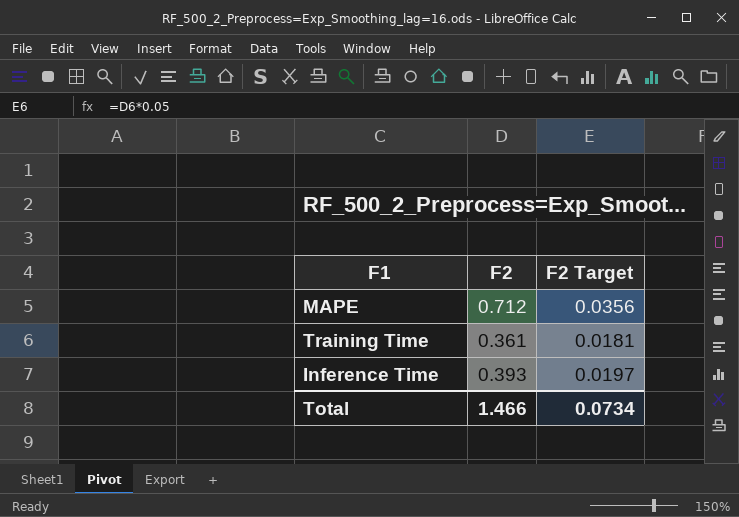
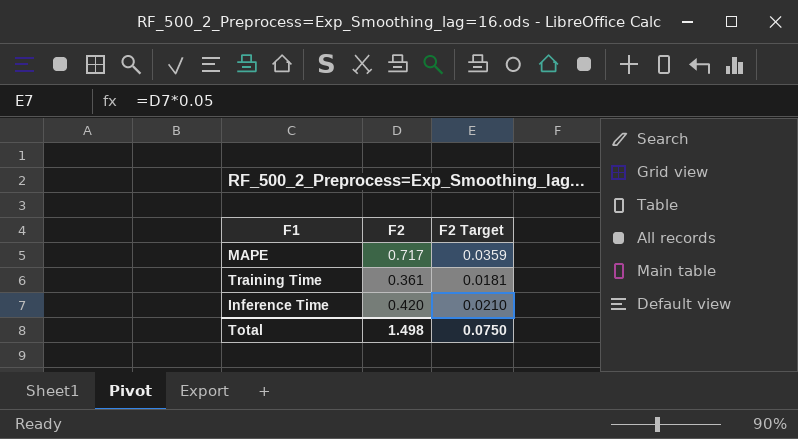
MAPE | F2: 0.712 -> 0.717
MAPE | F2 Target: 0.0356 -> 0.0359
Inference Time | F2: 0.393 -> 0.420
Inference Time | F2 Target: 0.0197 -> 0.0210
Total | F2: 1.466 -> 1.498
Total | F2 Target: 0.0734 -> 0.0750

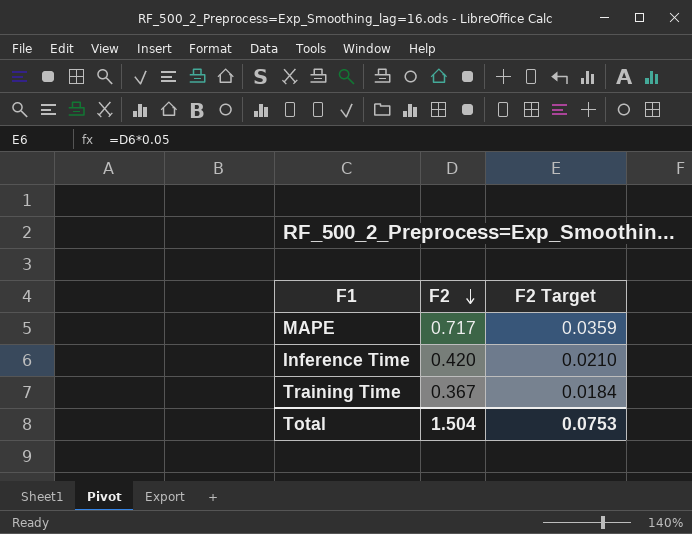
row order: none -> F2 descending
Training Time | F2: 0.361 -> 0.367
Training Time | F2 Target: 0.0181 -> 0.0184
Total | F2: 1.498 -> 1.504
Total | F2 Target: 0.0750 -> 0.0753

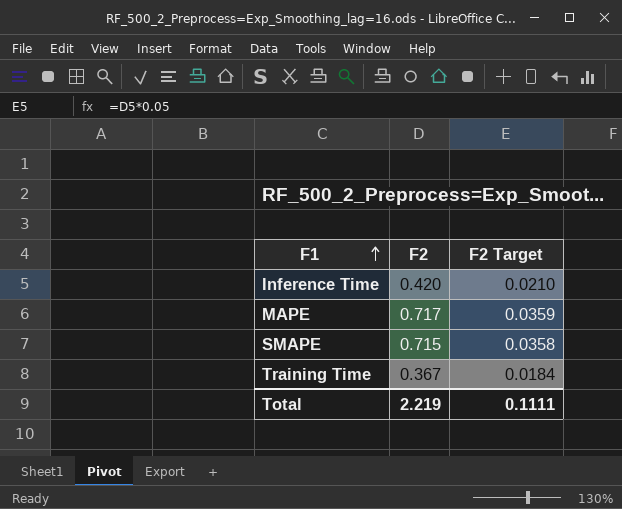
row order: F2 descending -> F1 ascending
row SMAPE: none -> 0.715 | 0.0358
Total | F2: 1.504 -> 2.219
Total | F2 Target: 0.0753 -> 0.1111

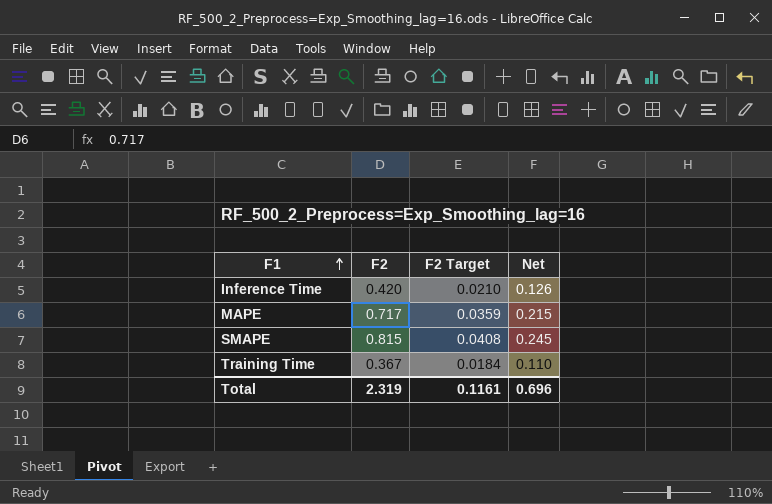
column Net | formula: none -> [F2] * 0.3
SMAPE | F2: 0.715 -> 0.815
SMAPE | F2 Target: 0.0358 -> 0.0408
Total | F2: 2.219 -> 2.319
Total | F2 Target: 0.1111 -> 0.1161

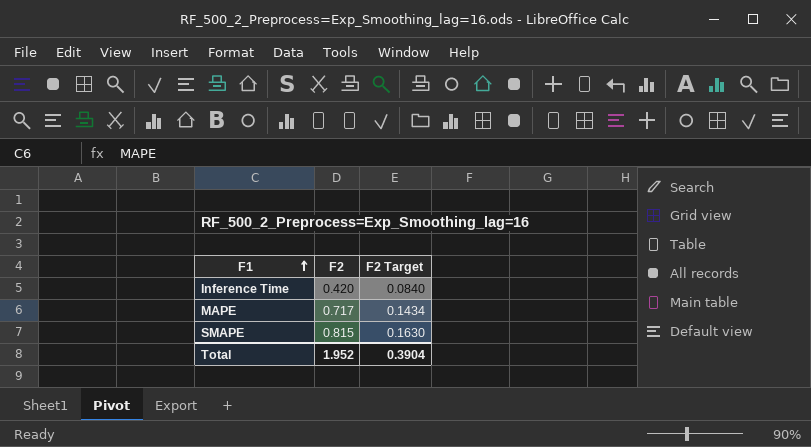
column Net | formula: [F2] * 0.3 -> none
column F2 Target | formula: [F2] * 0.05 -> [F2] * 0.2
row Training Time: 0.367 | 0.0184 | 0.110 -> none
Total | F2: 2.319 -> 1.952
Total | F2 Target: 0.1161 -> 0.3904

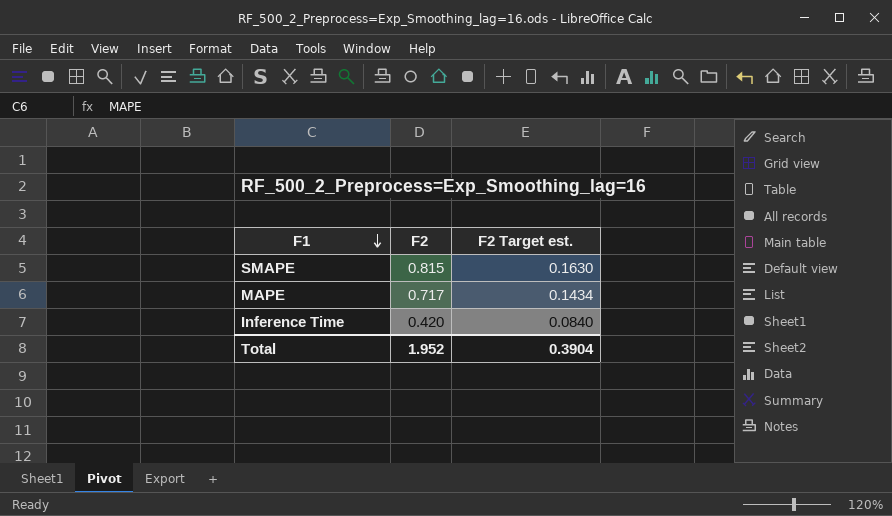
row order: F1 ascending -> F1 descending
column name: F2 Target -> F2 Target est.

